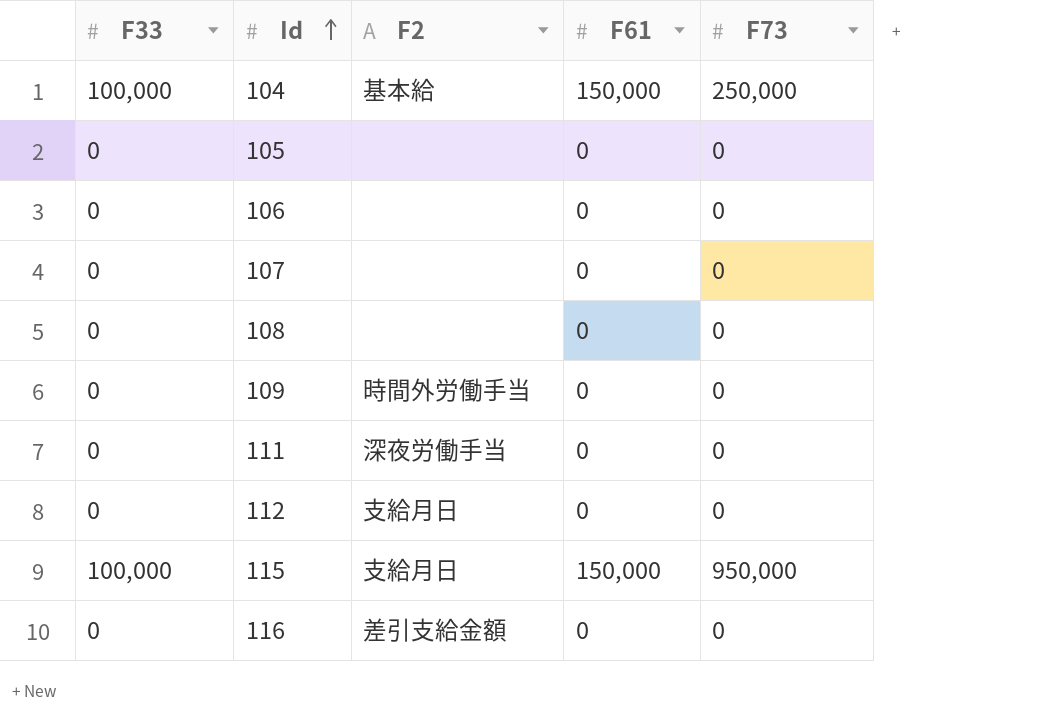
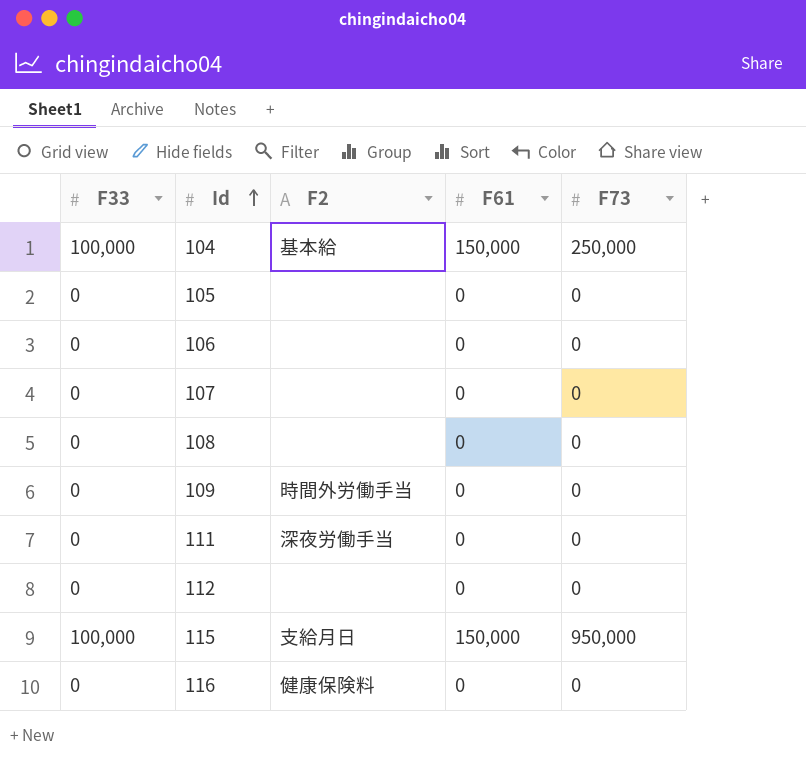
112 | F2: 支給月日 -> none
116 | F2: 差引支給金額 -> 健康保険料

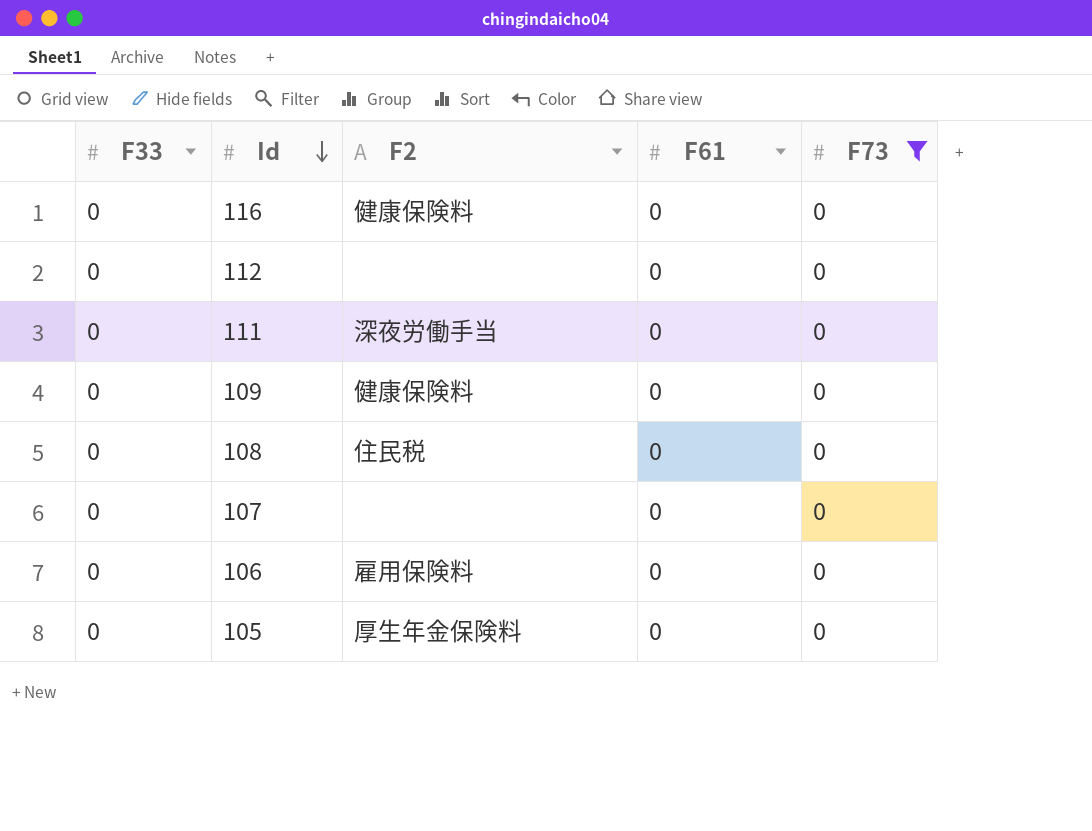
filter: none -> F73 = 0
row order: Id ascending -> Id descending
109 | F2: 時間外労働手当 -> 健康保険料
108 | F2: none -> 住民税
106 | F2: none -> 雇用保険料
105 | F2: none -> 厚生年金保険料

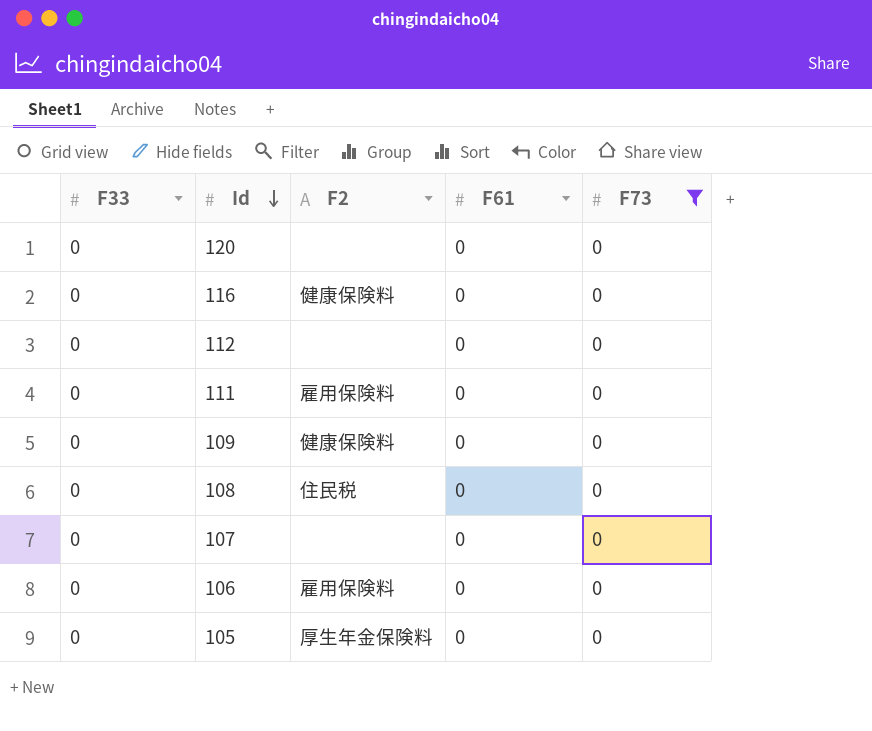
row 120: none -> 0 | none | 0 | 0
111 | F2: 深夜労働手当 -> 雇用保険料

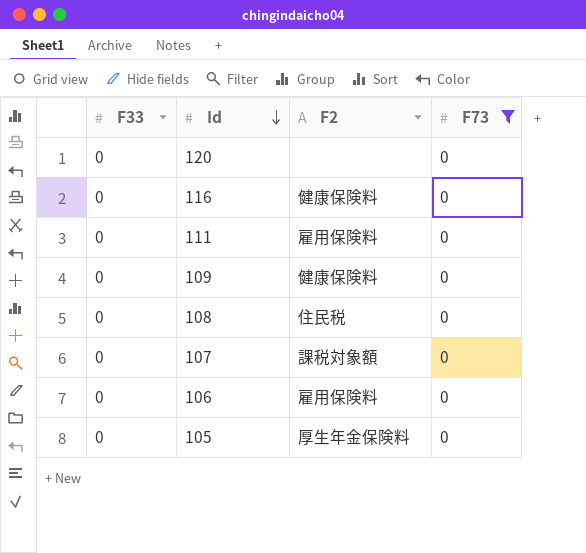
column F61 | position: 4 -> none
row 112: 0 | none | 0 | 0 -> none
107 | F2: none -> 課税対象額

